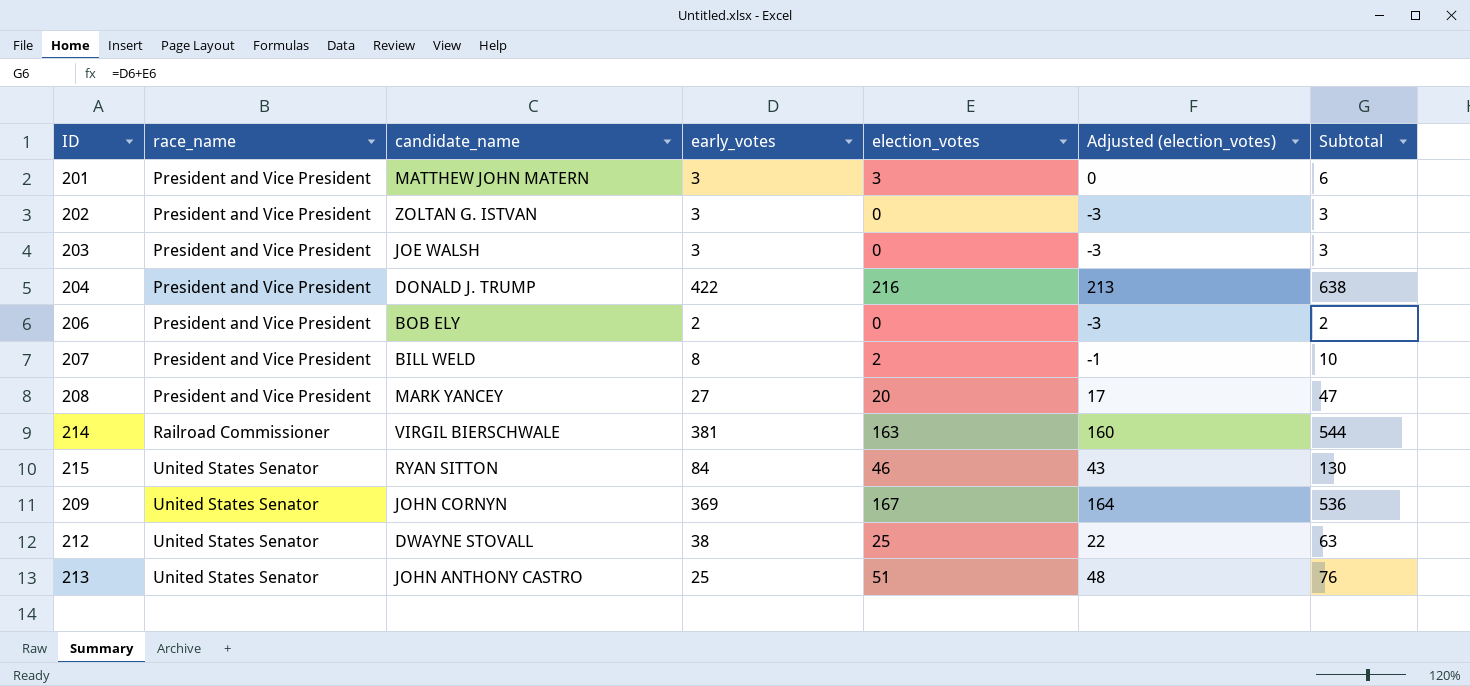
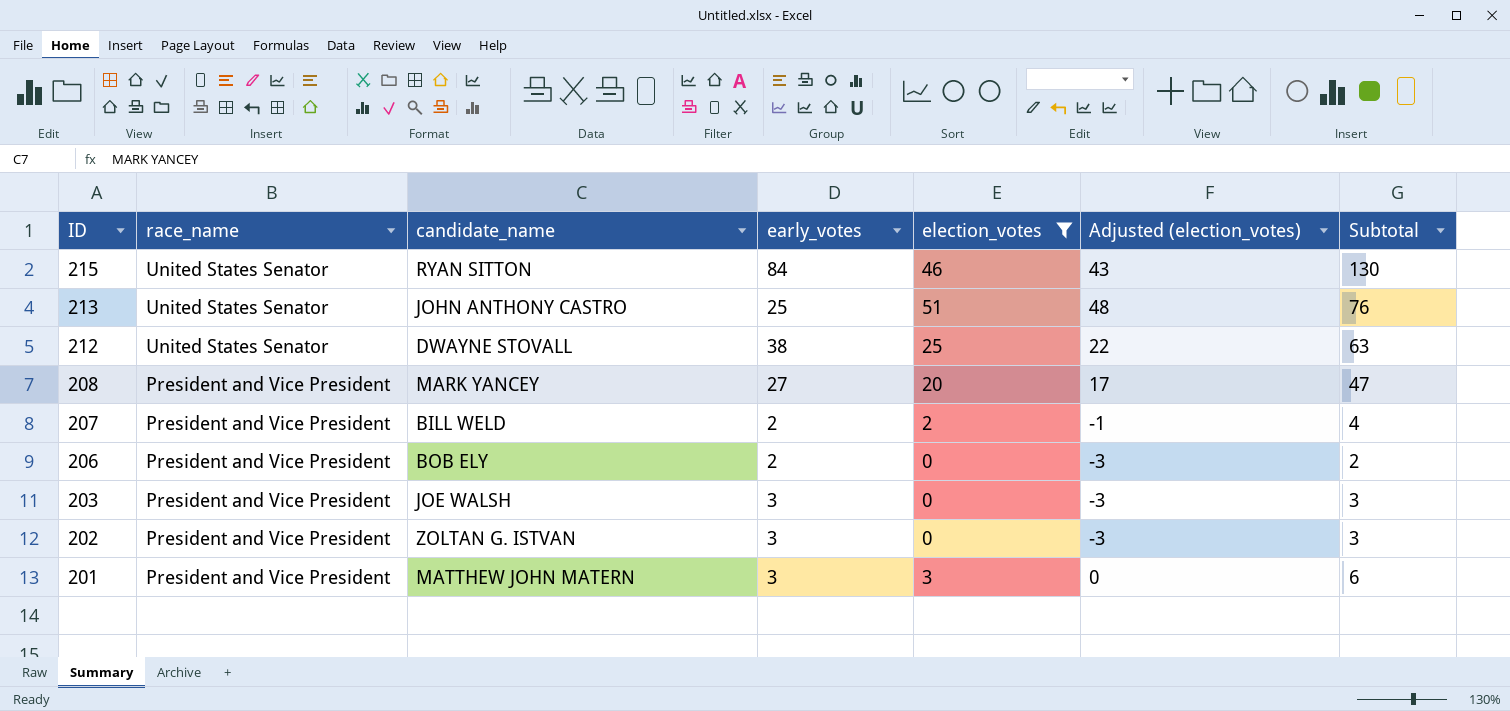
filter: none -> election_votes <= 51
row order: race_name ascending -> ID descending
207 | early_votes: 8 -> 2
207 | Subtotal: 10 -> 4

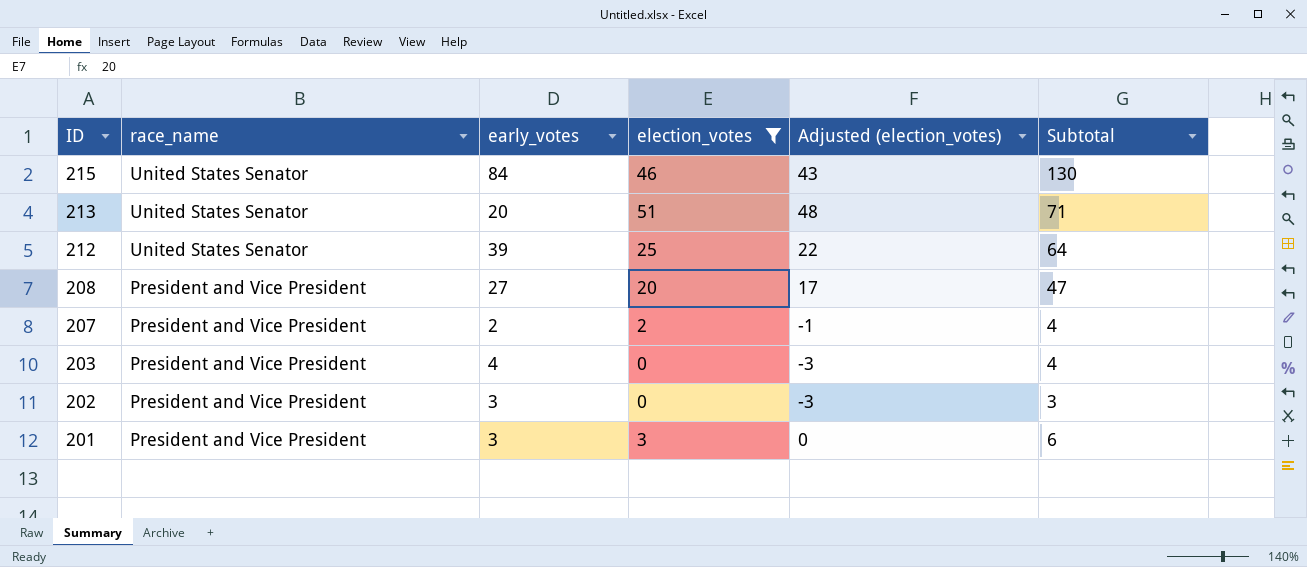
column candidate_name | position: 3 -> none
row 206: President and Vice President | BOB ELY | 2 | 0 | -3 | 2 -> none
213 | early_votes: 25 -> 20
213 | Subtotal: 76 -> 71
212 | early_votes: 38 -> 39
212 | Subtotal: 63 -> 64
203 | early_votes: 3 -> 4
203 | Subtotal: 3 -> 4

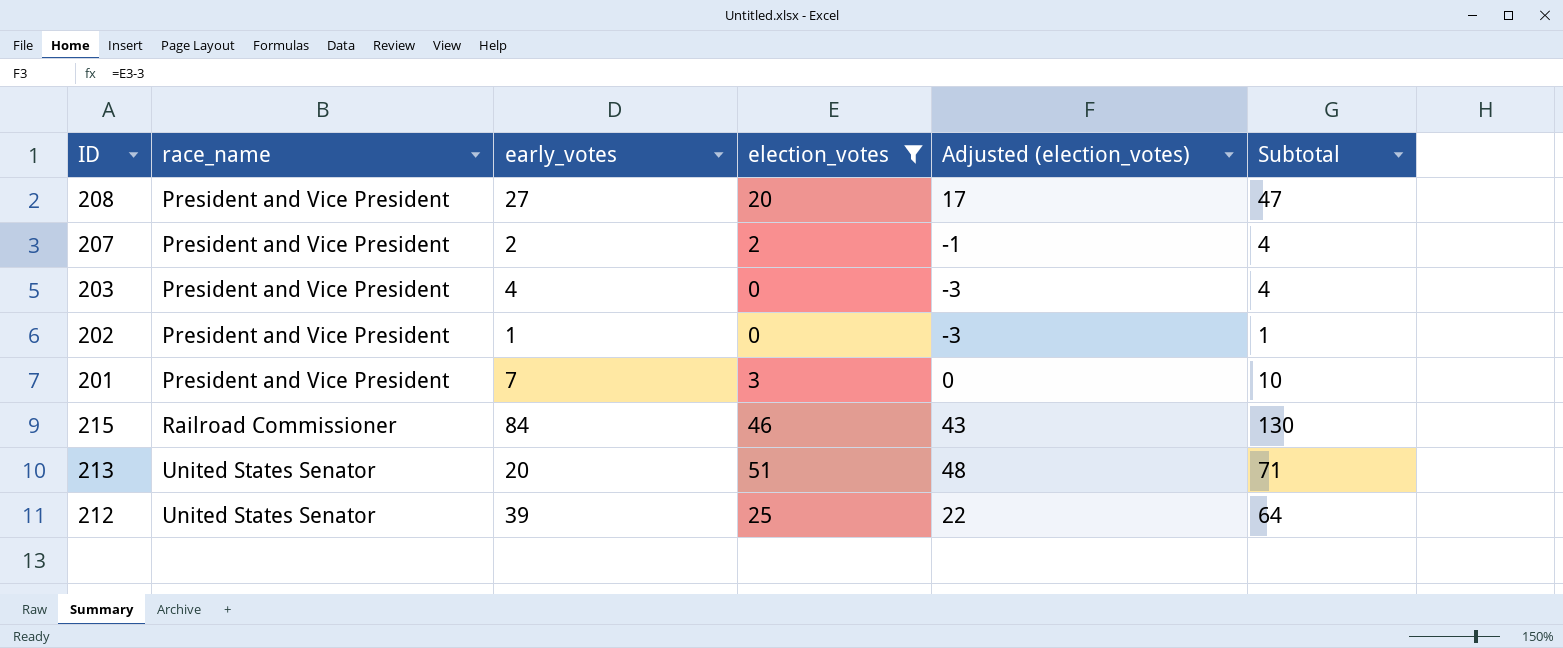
row order: ID descending -> race_name ascending
202 | early_votes: 3 -> 1
202 | Subtotal: 3 -> 1
201 | early_votes: 3 -> 7
201 | Subtotal: 6 -> 10
215 | race_name: United States Senator -> Railroad Commissioner

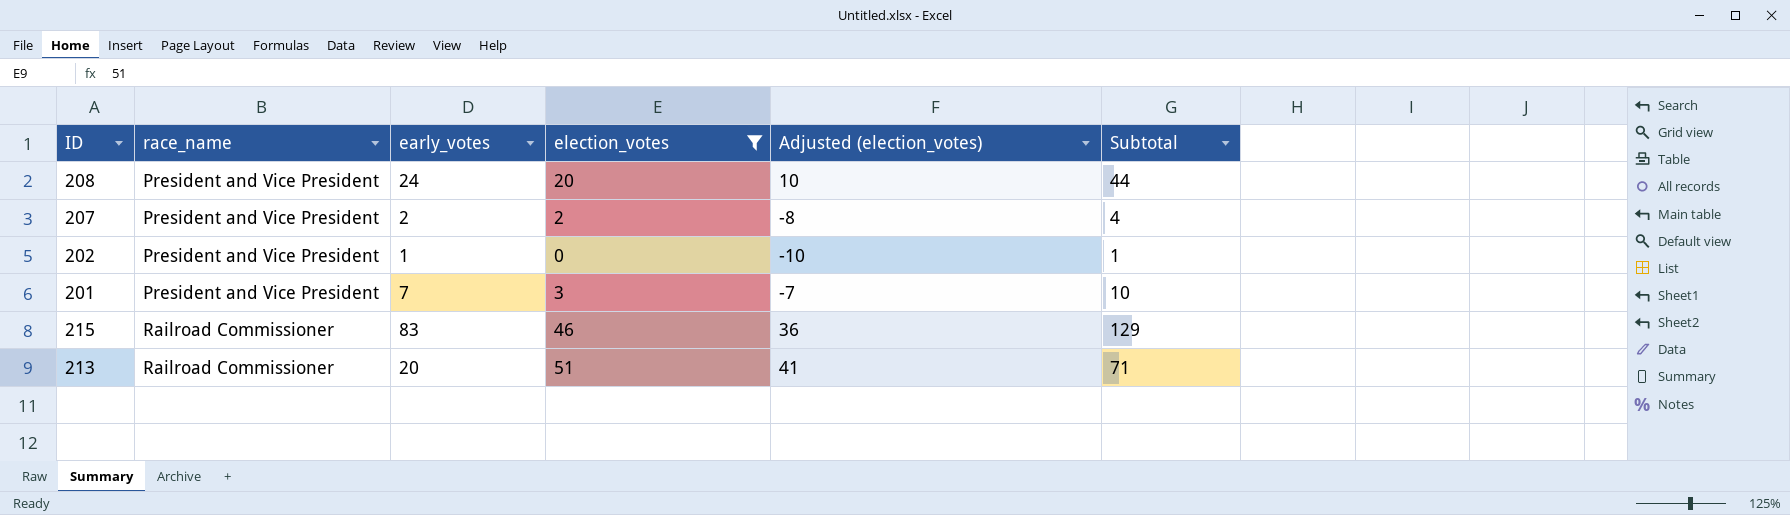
column Adjusted (election_votes) | formula: [election_votes] - 3 -> [election_votes] - 10
row 203: President and Vice President | 4 | 0 | -3 | 4 -> none
row 212: United States Senator | 39 | 25 | 22 | 64 -> none
208 | early_votes: 27 -> 24
208 | Subtotal: 47 -> 44
215 | early_votes: 84 -> 83
215 | Subtotal: 130 -> 129
213 | race_name: United States Senator -> Railroad Commissioner

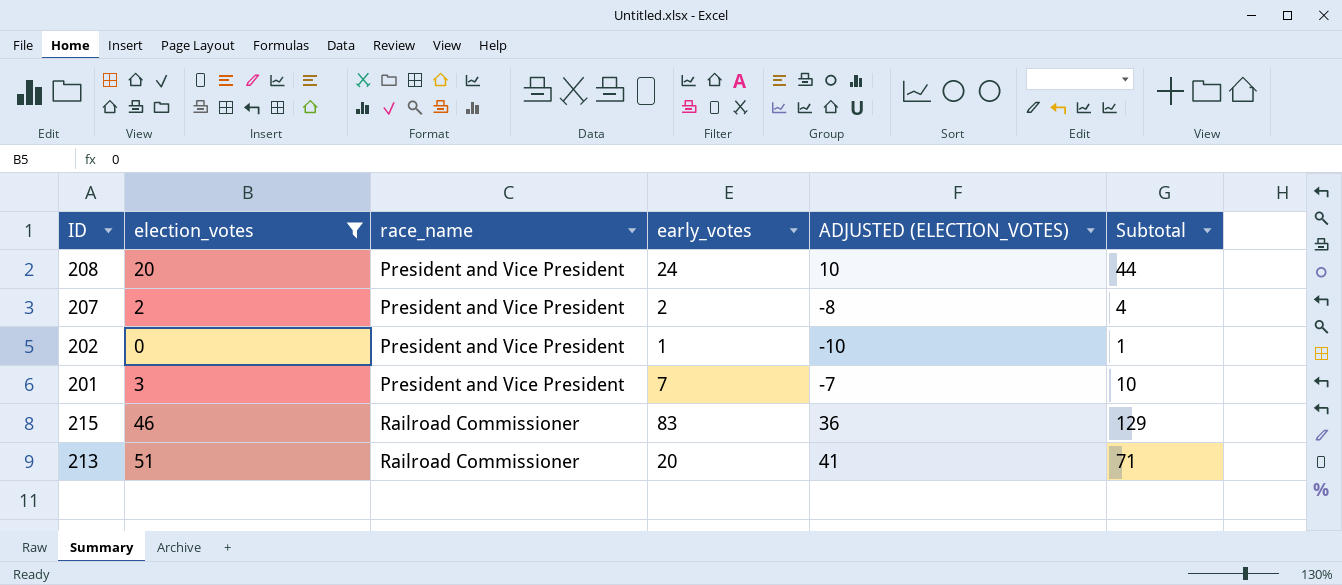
column election_votes | position: 4 -> 2
column name: Adjusted (election_votes) -> ADJUSTED (ELECTION_VOTES)

